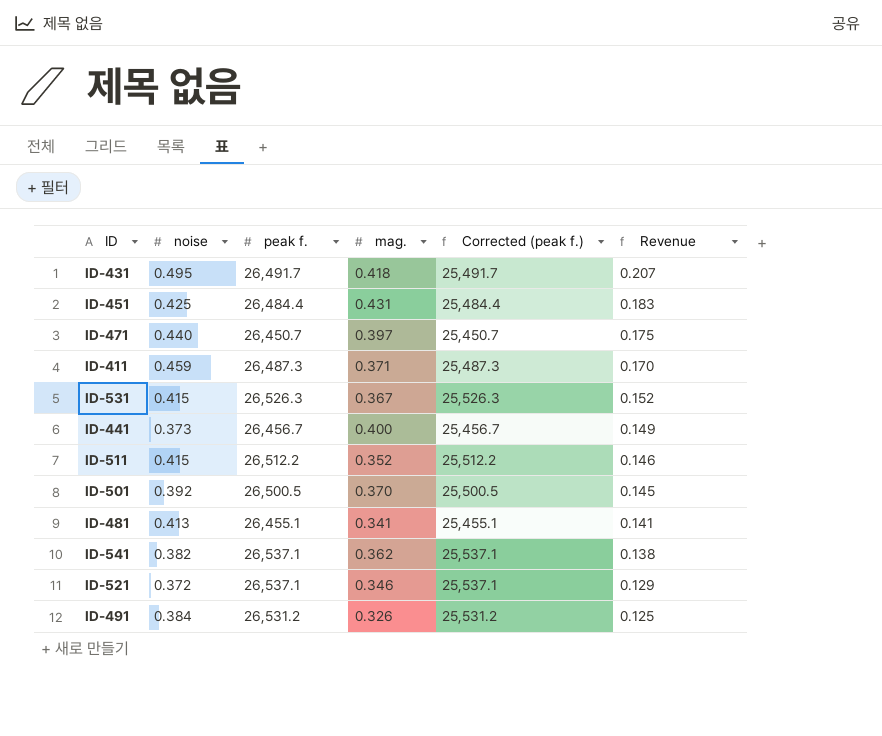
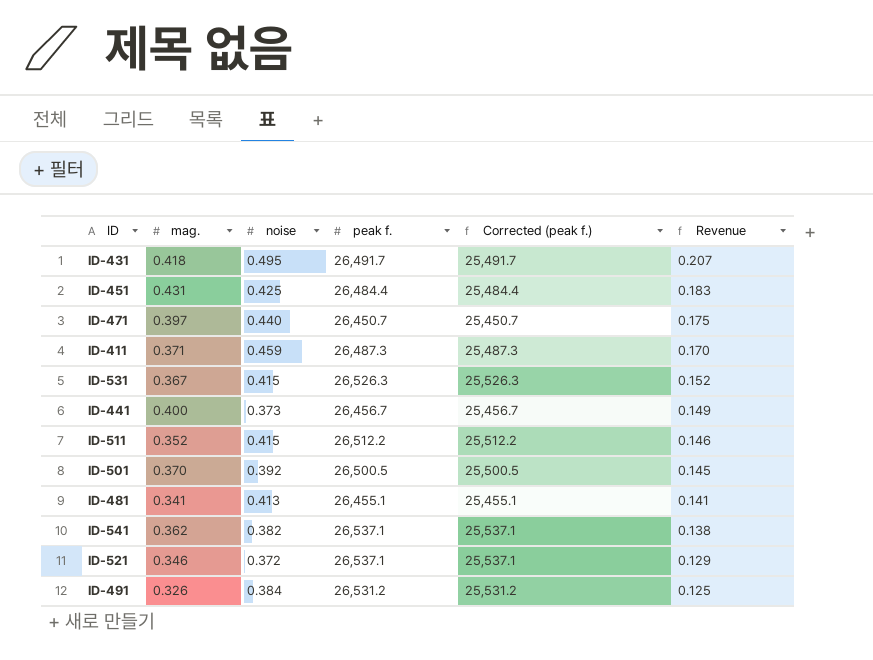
column mag. | position: 4 -> 2

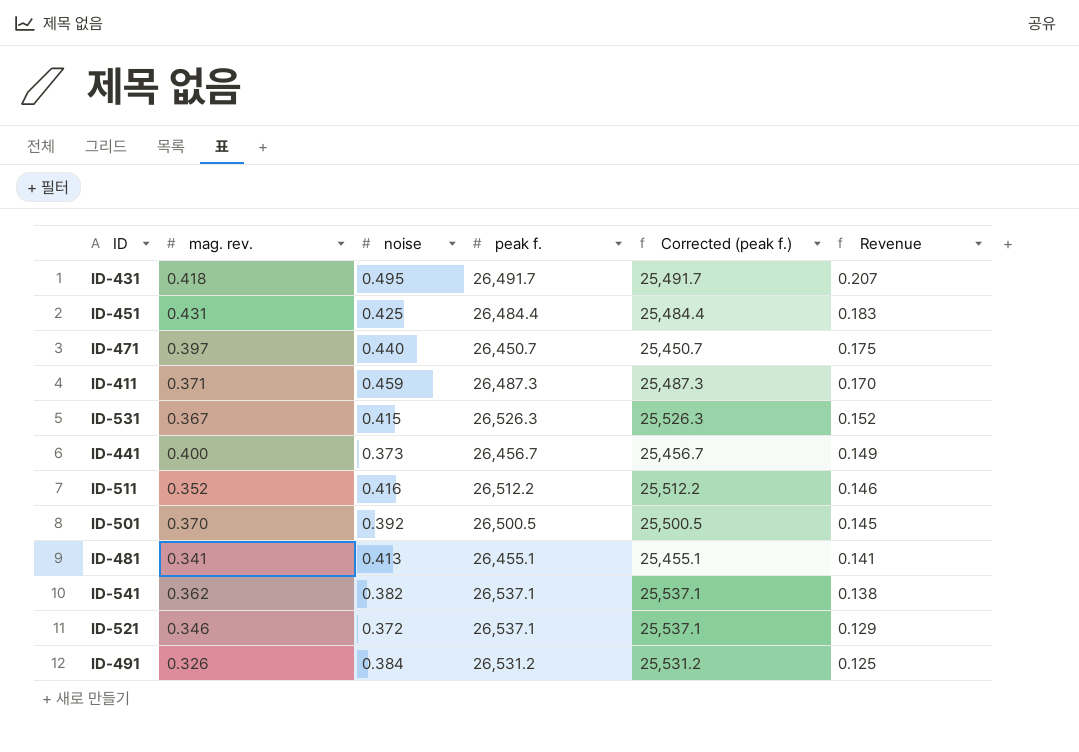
column name: mag. -> mag. rev.
ID-511 | noise: 0.415 -> 0.416

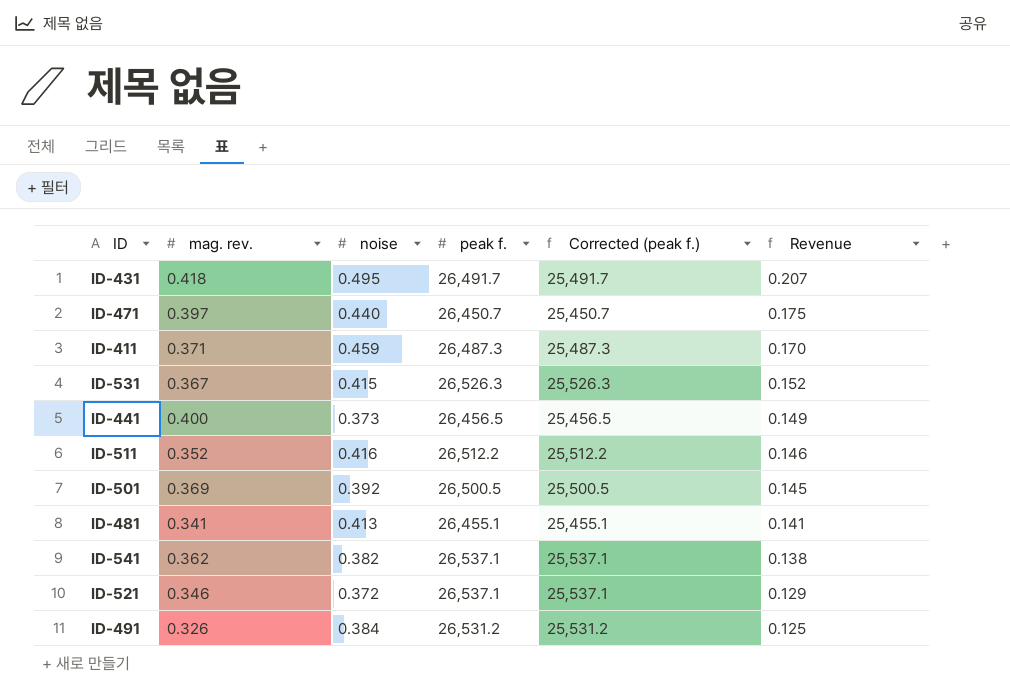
row ID-451: 0.431 | 0.425 | 26,484.4 | 25,484.4 | 0.183 -> none
ID-441 | peak f.: 26,456.7 -> 26,456.5
ID-441 | Corrected (peak f.): 25,456.7 -> 25,456.5
ID-501 | mag. rev.: 0.370 -> 0.369

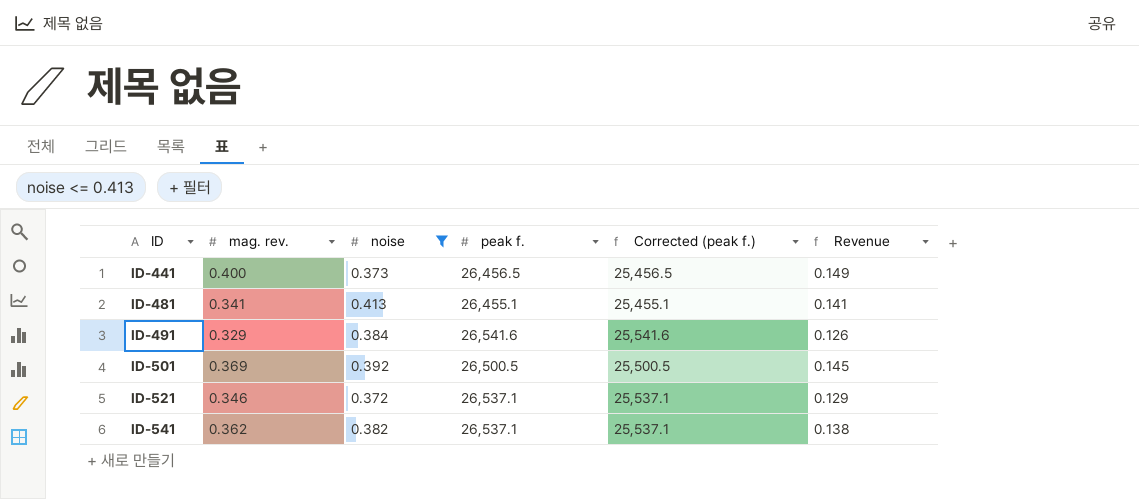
filter: none -> noise <= 0.413
row order: Revenue descending -> ID ascending
ID-491 | mag. rev.: 0.326 -> 0.329
ID-491 | peak f.: 26,531.2 -> 26,541.6
ID-491 | Corrected (peak f.): 25,531.2 -> 25,541.6
ID-491 | Revenue: 0.125 -> 0.126

